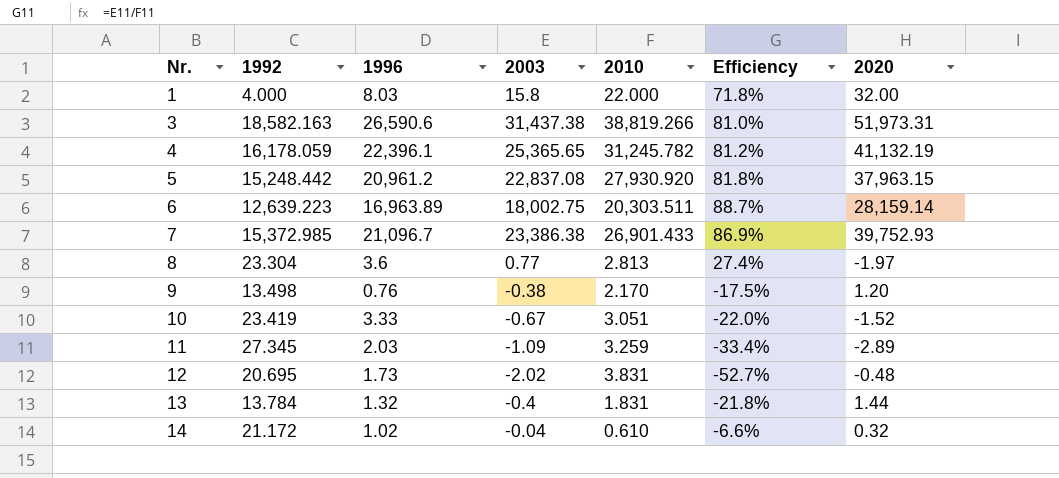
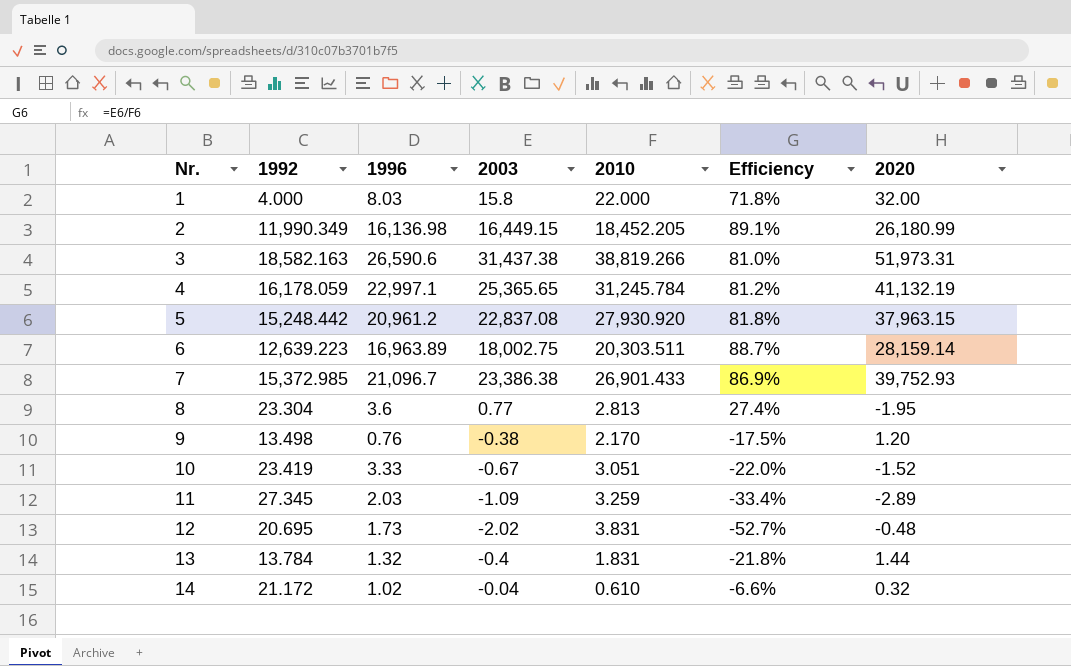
row 2: none -> 11,990.349 | 16,136.98 | 16,449.15 | 18,452.205 | 89.1% | 26,180.99
4 | 1996: 22,396.1 -> 22,997.1
4 | 2010: 31,245.782 -> 31,245.784
8 | 2020: -1.97 -> -1.95

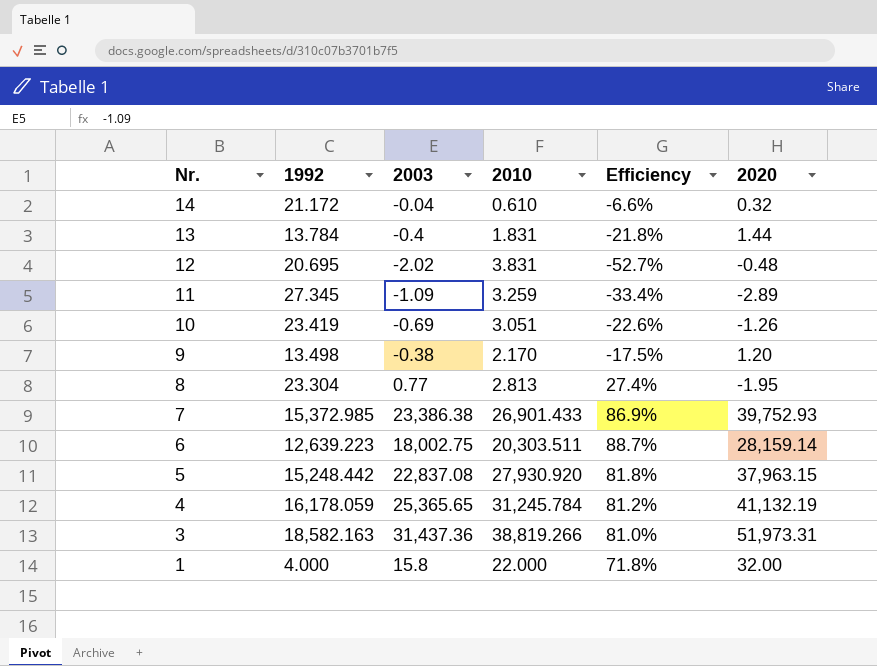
row order: Nr. ascending -> Nr. descending
column 1996 | position: 3 -> none
row 2: 11,990.349 | 16,136.98 | 16,449.15 | 18,452.205 | 89.1% | 26,180.99 -> none
10 | 2003: -0.67 -> -0.69
10 | Efficiency: -22.0% -> -22.6%
10 | 2020: -1.52 -> -1.26
3 | 2003: 31,437.38 -> 31,437.36

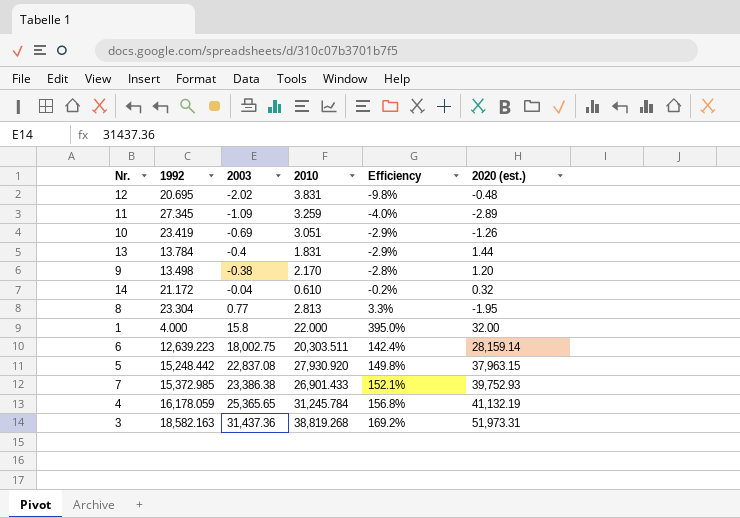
row order: Nr. descending -> 2003 ascending
column Efficiency | formula: [2003] / [2010] -> [2003] / [1992]
column name: 2020 -> 2020 (est.)
3 | 2010: 38,819.266 -> 38,819.268

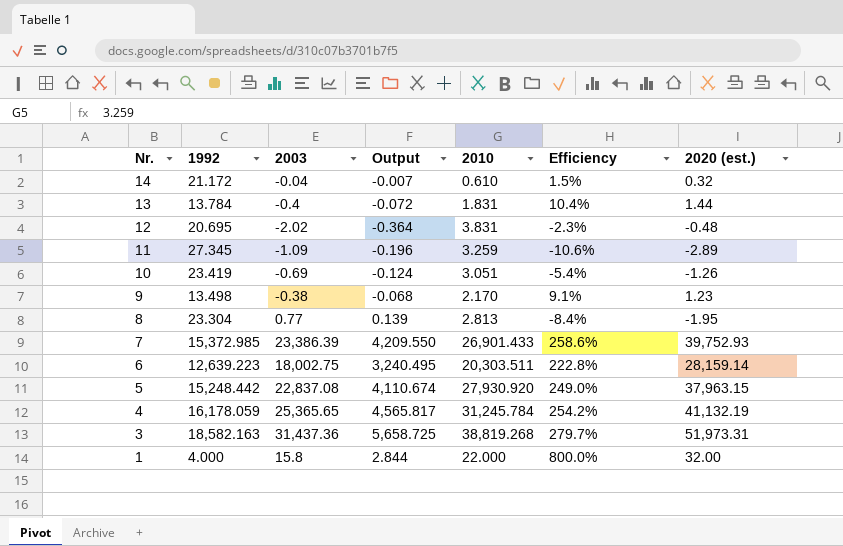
row order: 2003 ascending -> Nr. descending
column Output | formula: none -> [2003] * 0.18
column Efficiency | formula: [2003] / [1992] -> [2020 (est.)] / [1992]
9 | 2020 (est.): 1.20 -> 1.23
7 | 2003: 23,386.38 -> 23,386.39

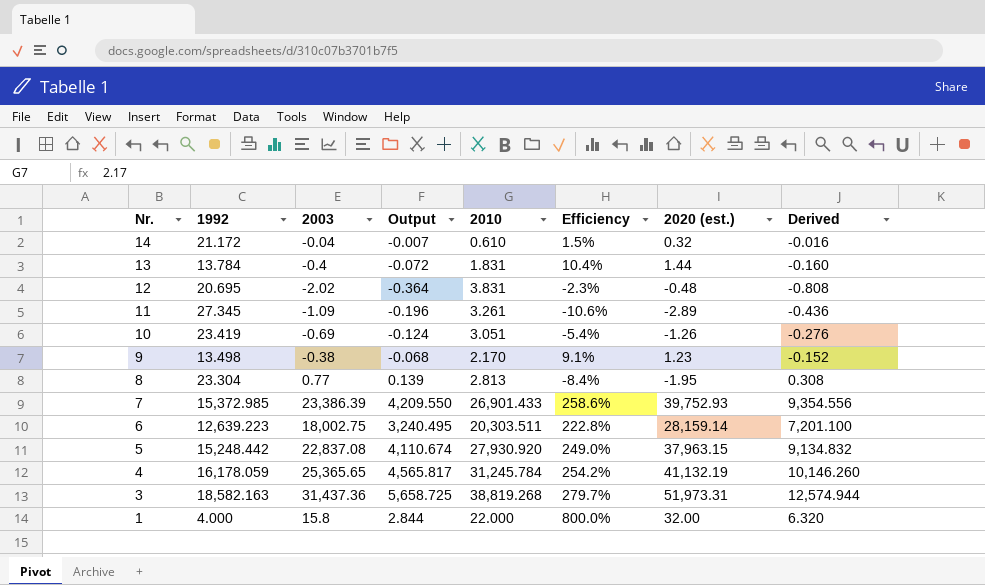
column Derived | formula: none -> [2003] * 0.4
11 | 2010: 3.259 -> 3.261

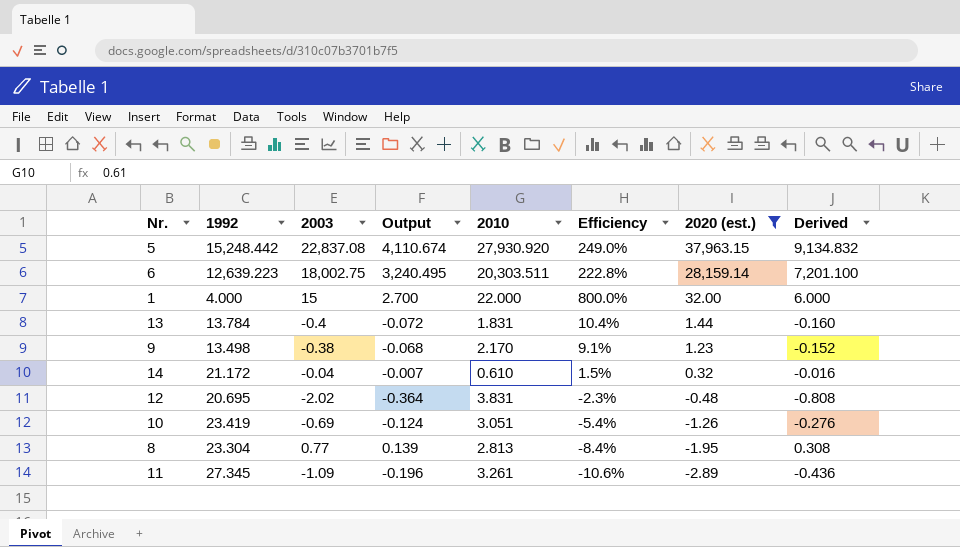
filter: none -> 2020 (est.) <= 37,963.15
row order: Nr. descending -> 2020 (est.) descending
1 | 2003: 15.8 -> 15
1 | Output: 2.844 -> 2.700
1 | Derived: 6.320 -> 6.000

